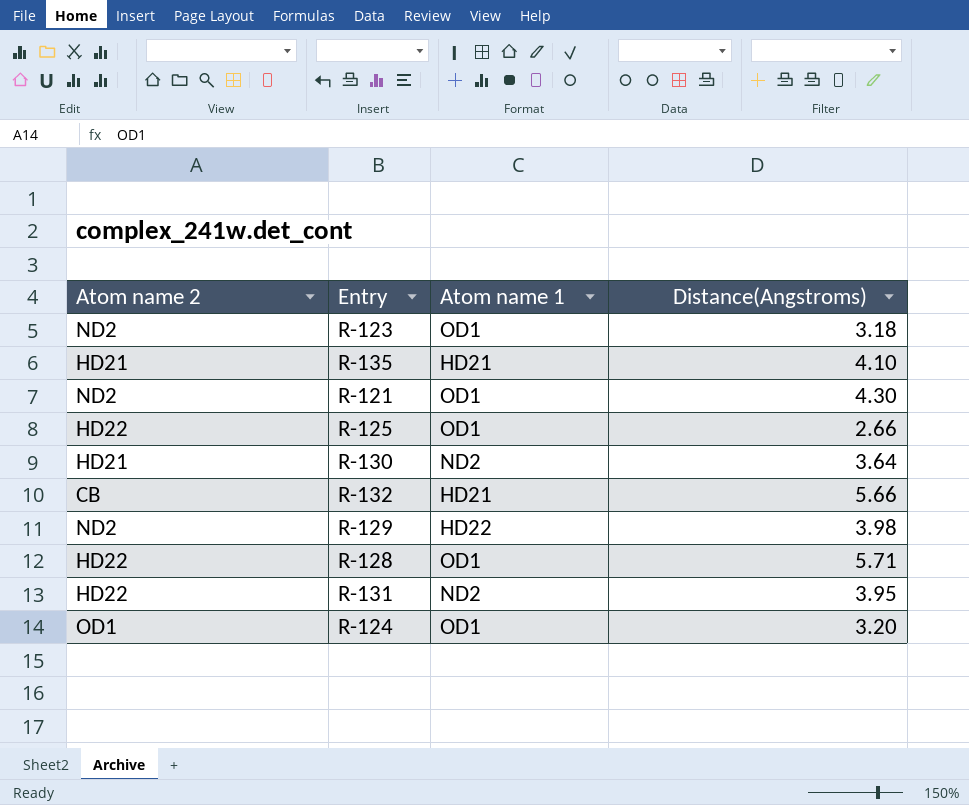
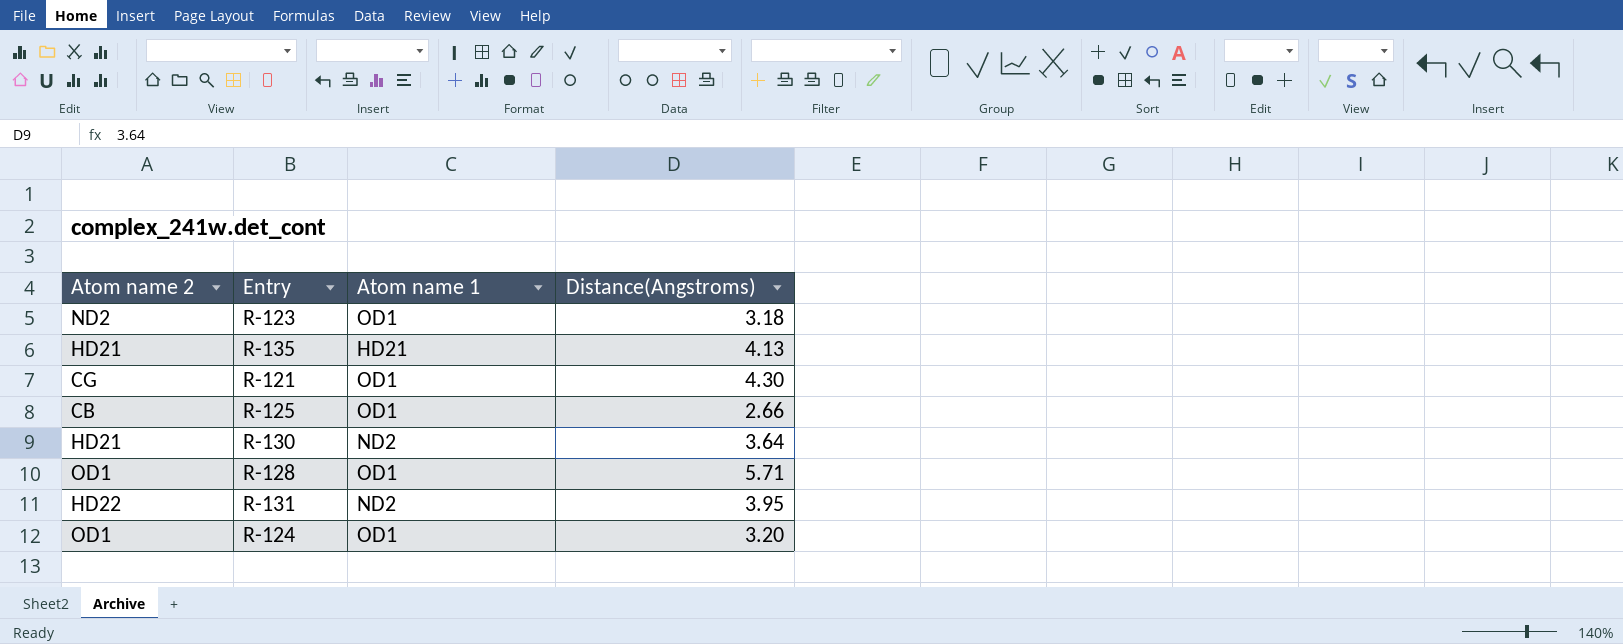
row R-132: CB | HD21 | 5.66 -> none
row R-129: ND2 | HD22 | 3.98 -> none
R-135 | Distance(Angstroms): 4.10 -> 4.13
R-121 | Atom name 2: ND2 -> CG
R-125 | Atom name 2: HD22 -> CB
R-128 | Atom name 2: HD22 -> OD1

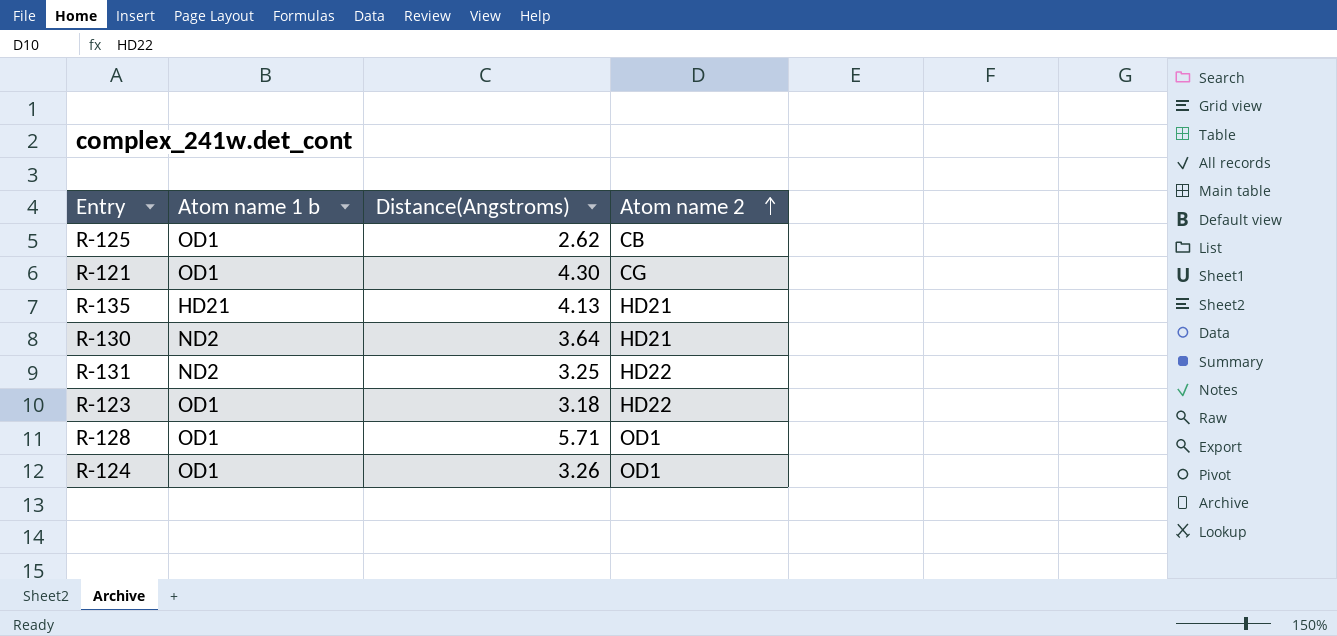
row order: none -> Atom name 2 ascending
column name: Atom name 1 -> Atom name 1 b
column Atom name 2 | position: 1 -> 4
R-125 | Distance(Angstroms): 2.66 -> 2.62
R-131 | Distance(Angstroms): 3.95 -> 3.25
R-123 | Atom name 2: ND2 -> HD22
R-124 | Distance(Angstroms): 3.20 -> 3.26

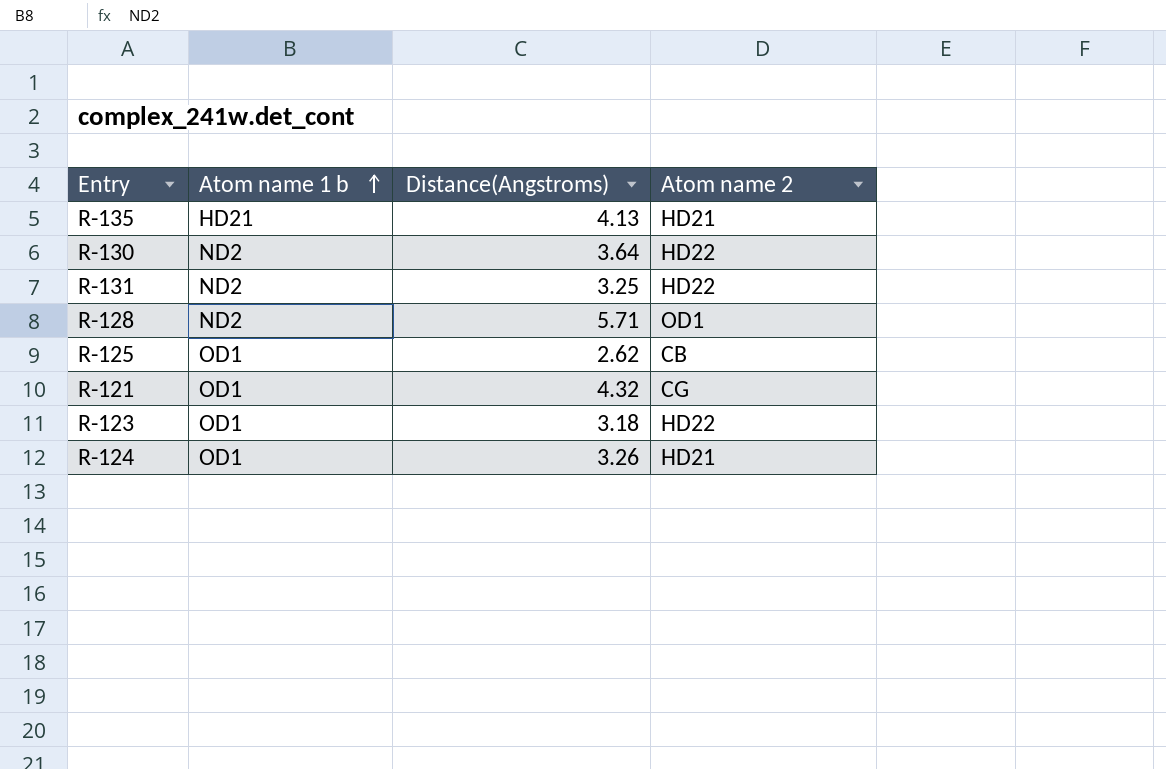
row order: Atom name 2 ascending -> Atom name 1 b ascending
R-130 | Atom name 2: HD21 -> HD22
R-128 | Atom name 1 b: OD1 -> ND2
R-121 | Distance(Angstroms): 4.30 -> 4.32
R-124 | Atom name 2: OD1 -> HD21

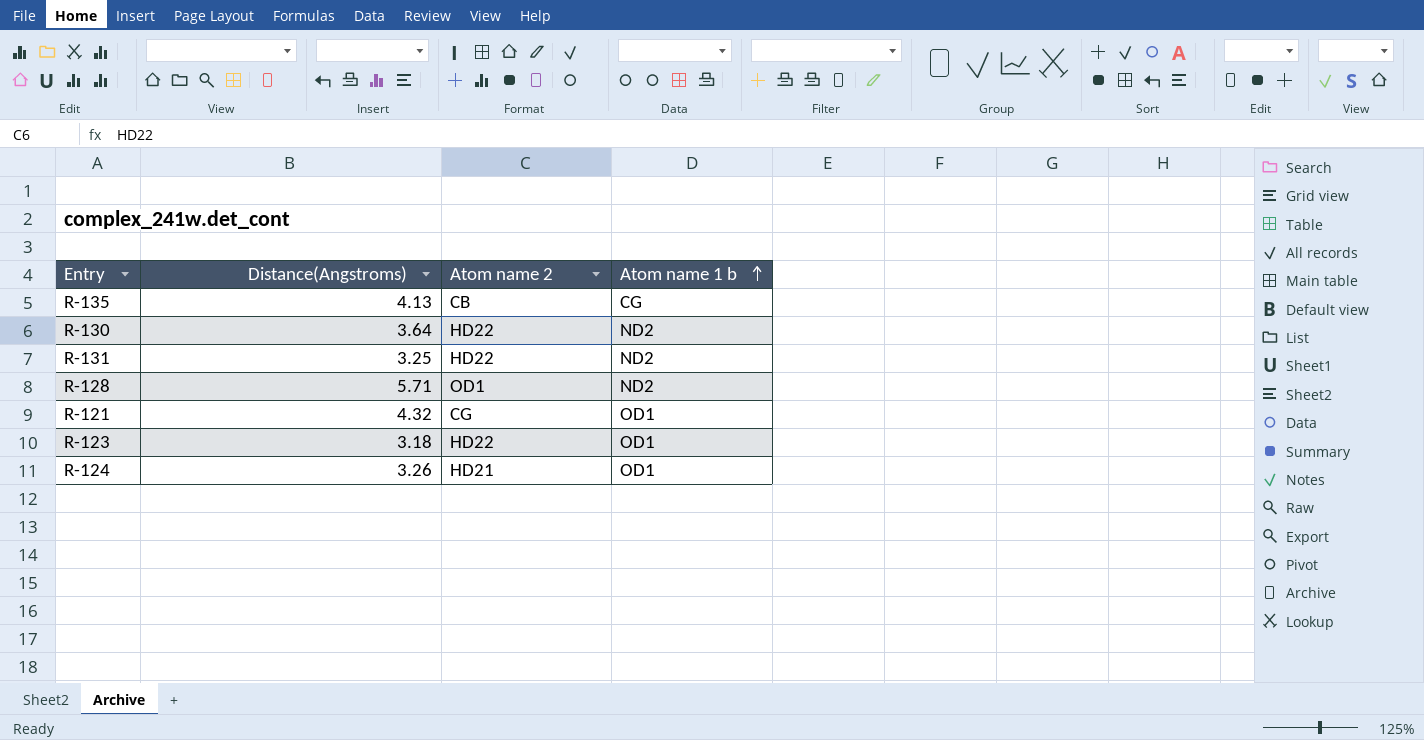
column Atom name 1 b | position: 2 -> 4
row R-125: OD1 | 2.62 | CB -> none
R-135 | Atom name 2: HD21 -> CB
R-135 | Atom name 1 b: HD21 -> CG

